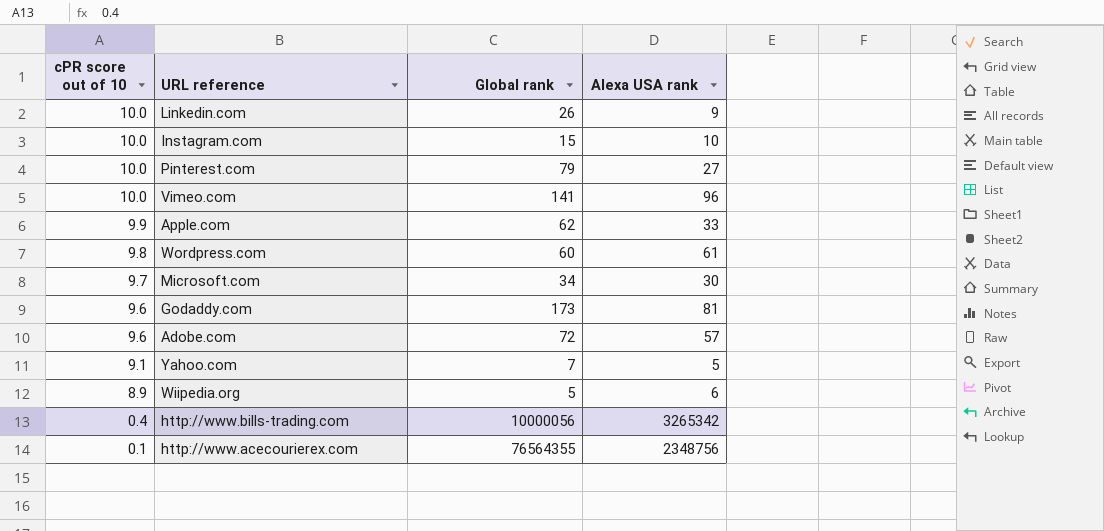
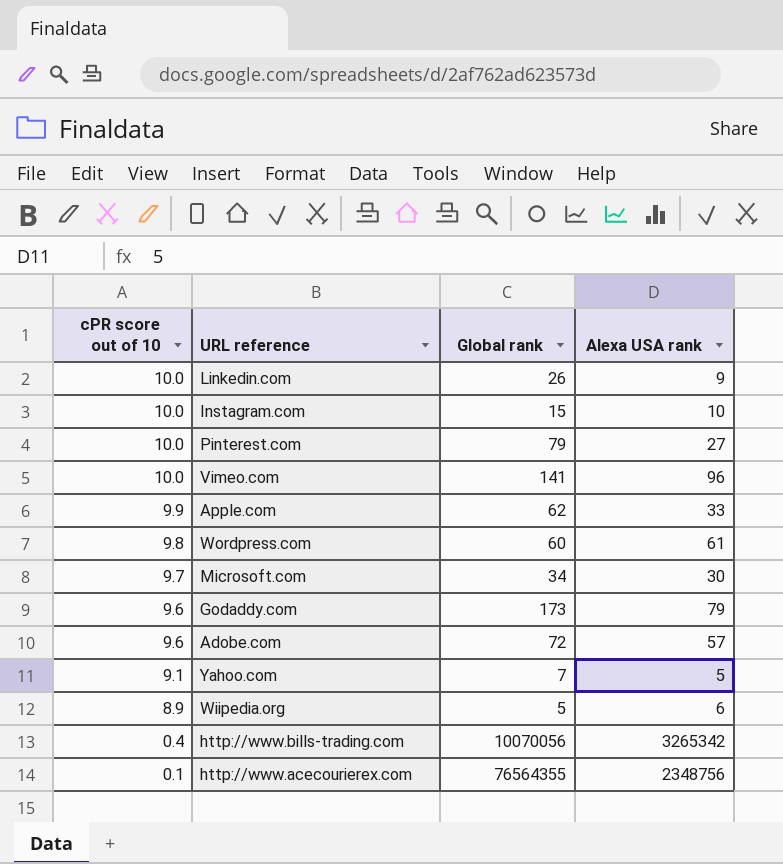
Godaddy.com | Alexa USA rank: 81 -> 79
http://www.bills-trading.com | Global rank: 10000056 -> 10070056

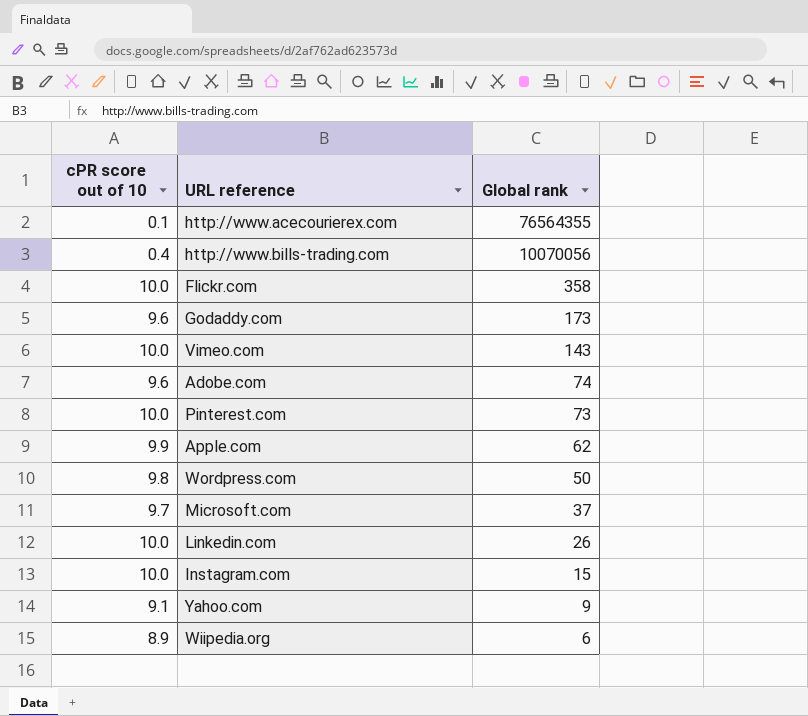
row order: cPR score out of 10 descending -> Global rank descending
column Alexa USA rank | position: 4 -> none
row Flickr.com: none -> 10.0 | 358
Vimeo.com | Global rank: 141 -> 143
Adobe.com | Global rank: 72 -> 74
Pinterest.com | Global rank: 79 -> 73
Wordpress.com | Global rank: 60 -> 50
Microsoft.com | Global rank: 34 -> 37
Yahoo.com | Global rank: 7 -> 9
Wiipedia.org | Global rank: 5 -> 6

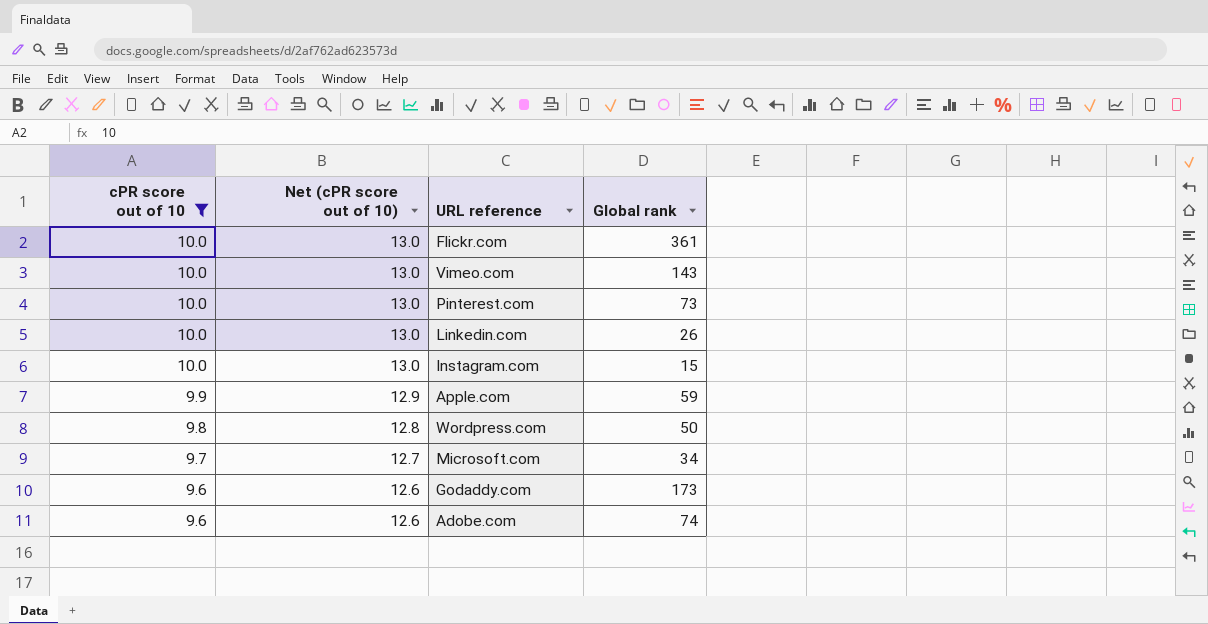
filter: none -> cPR score out of 10 >= 9.6
row order: Global rank descending -> cPR score out of 10 descending
column Net (cPR score out of 10) | formula: none -> [cPR score out of 10] + 3
Flickr.com | Global rank: 358 -> 361
Apple.com | Global rank: 62 -> 59
Microsoft.com | Global rank: 37 -> 34

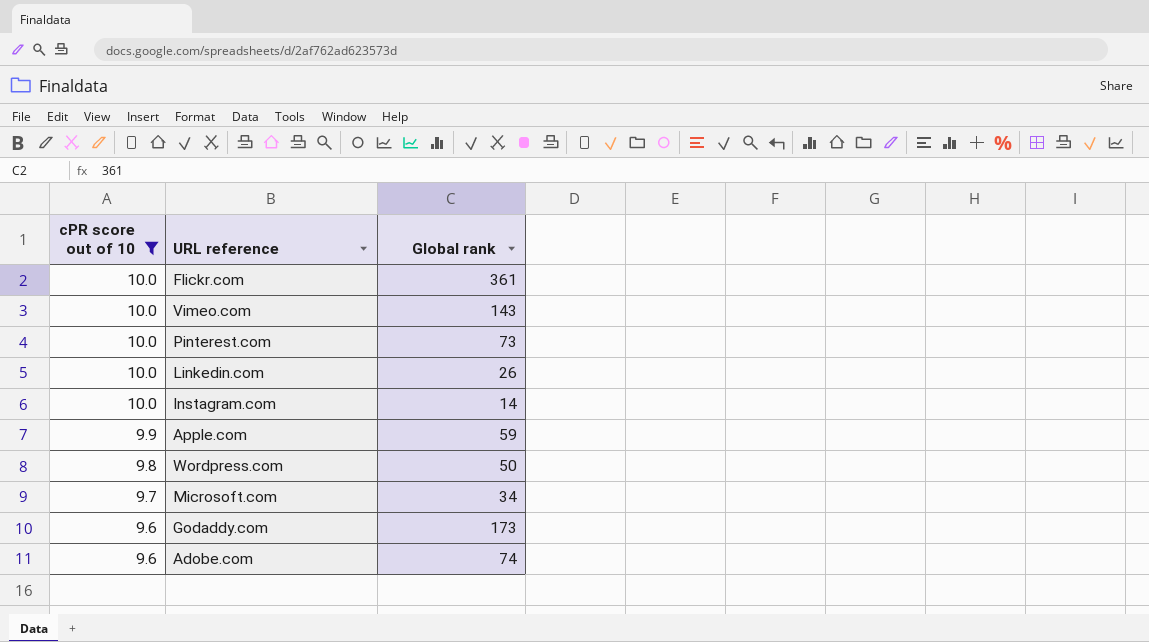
column Net (cPR score out of 10) | formula: [cPR score out of 10] + 3 -> none
Instagram.com | Global rank: 15 -> 14

